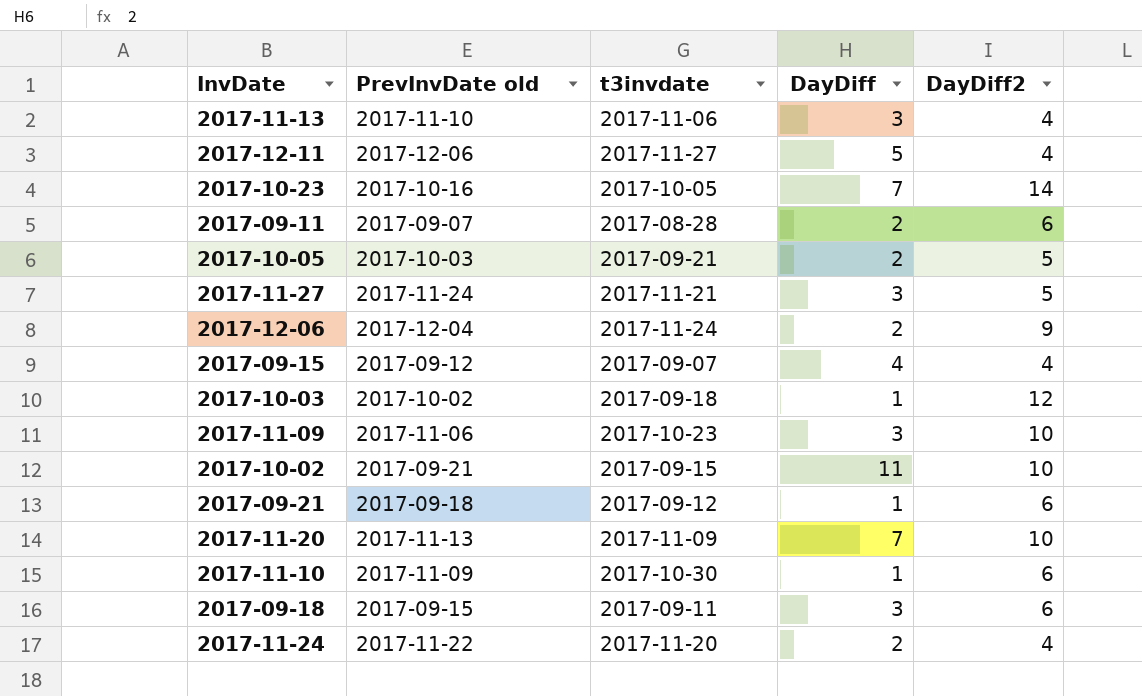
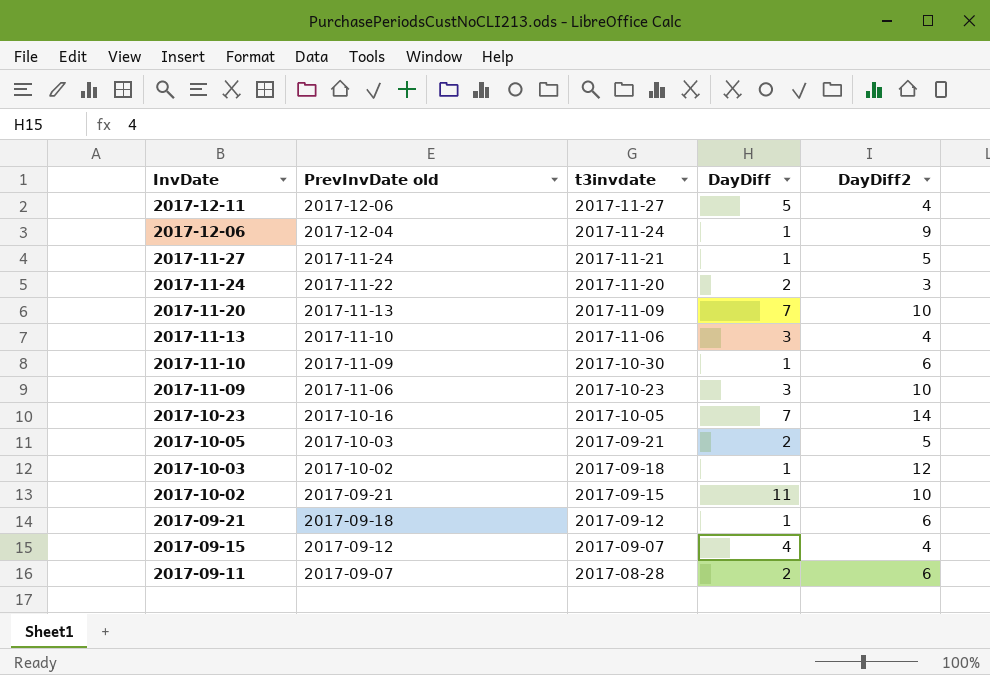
row order: none -> InvDate descending
row 2017-09-18: 2017-09-15 | 2017-09-11 | 3 | 6 -> none
2017-12-06 | DayDiff: 2 -> 1
2017-11-27 | DayDiff: 3 -> 1
2017-11-24 | DayDiff2: 4 -> 3

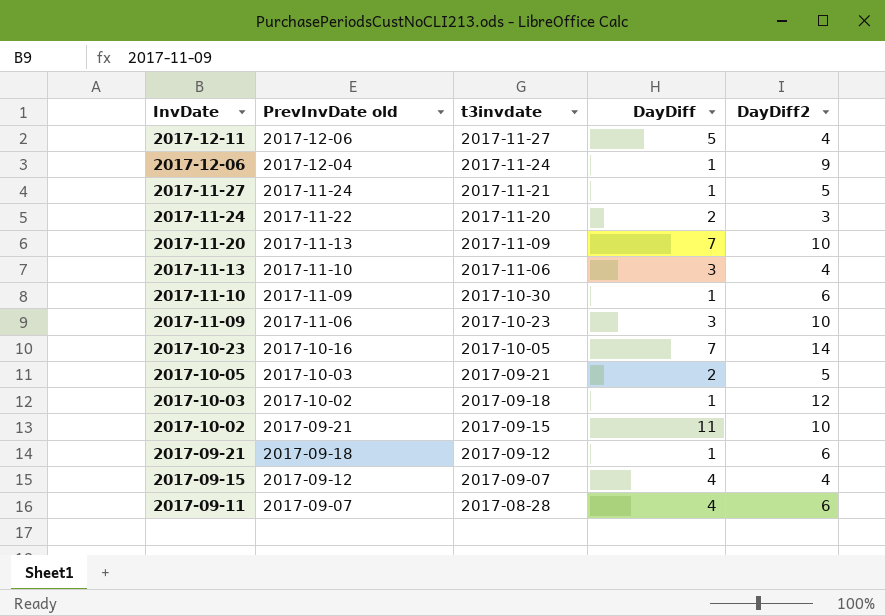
2017-09-11 | DayDiff: 2 -> 4

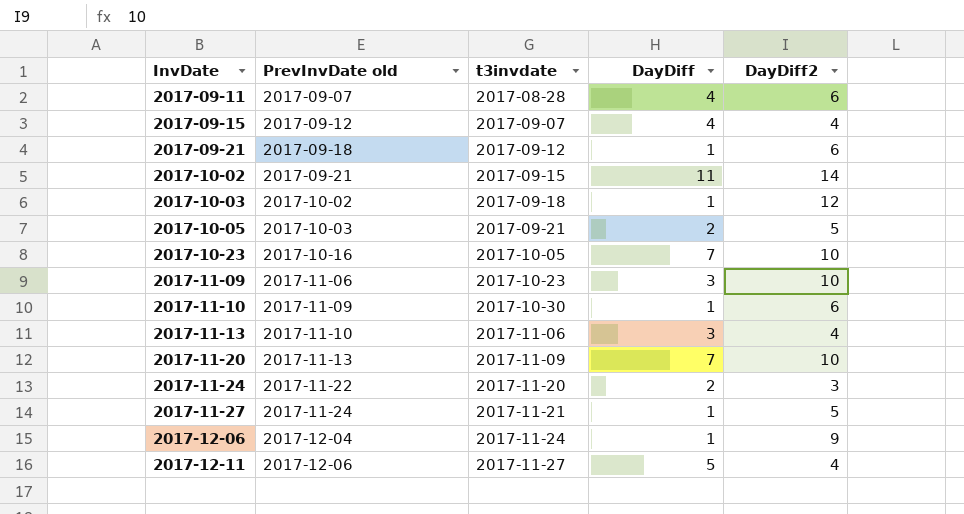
row order: InvDate descending -> InvDate ascending
2017-10-02 | DayDiff2: 10 -> 14
2017-10-23 | DayDiff2: 14 -> 10

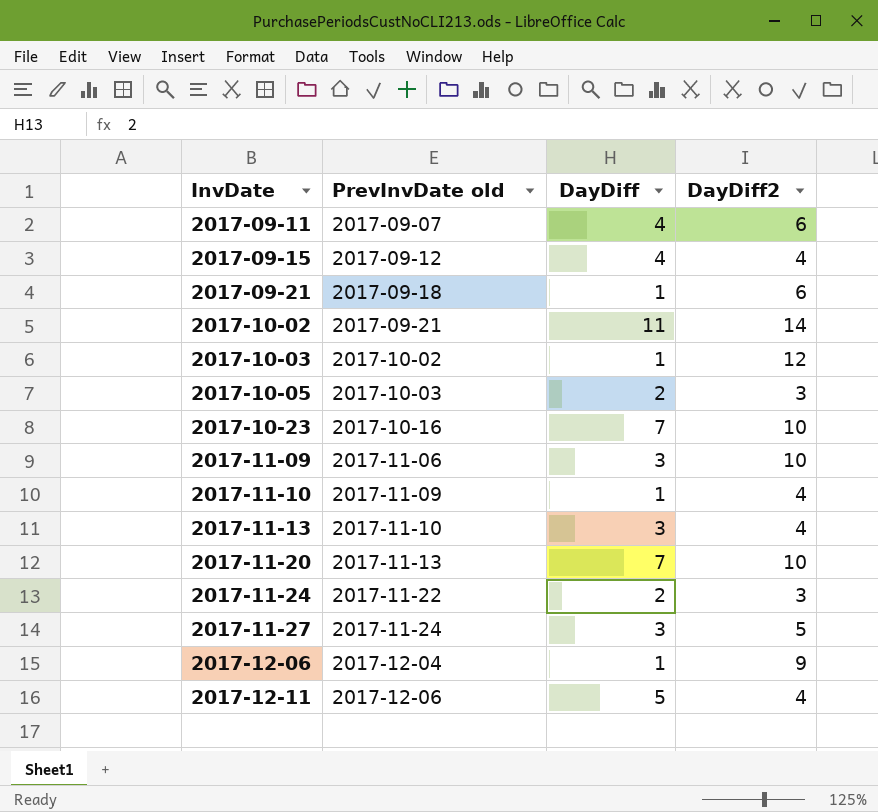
column t3invdate | position: 3 -> none
2017-10-05 | DayDiff2: 5 -> 3
2017-11-10 | DayDiff2: 6 -> 4
2017-11-27 | DayDiff: 1 -> 3

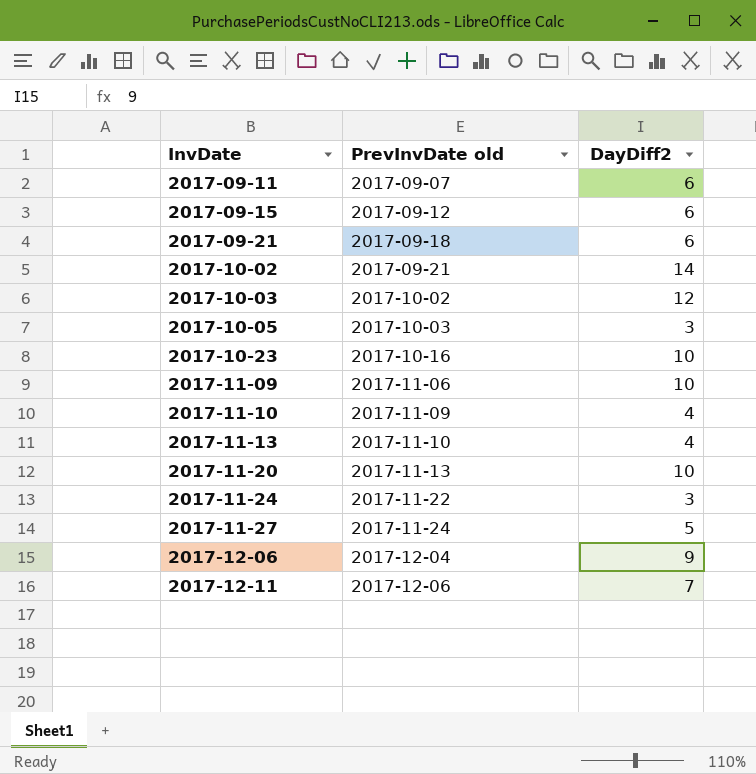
column DayDiff | position: 3 -> none
2017-09-15 | DayDiff2: 4 -> 6
2017-12-11 | DayDiff2: 4 -> 7

